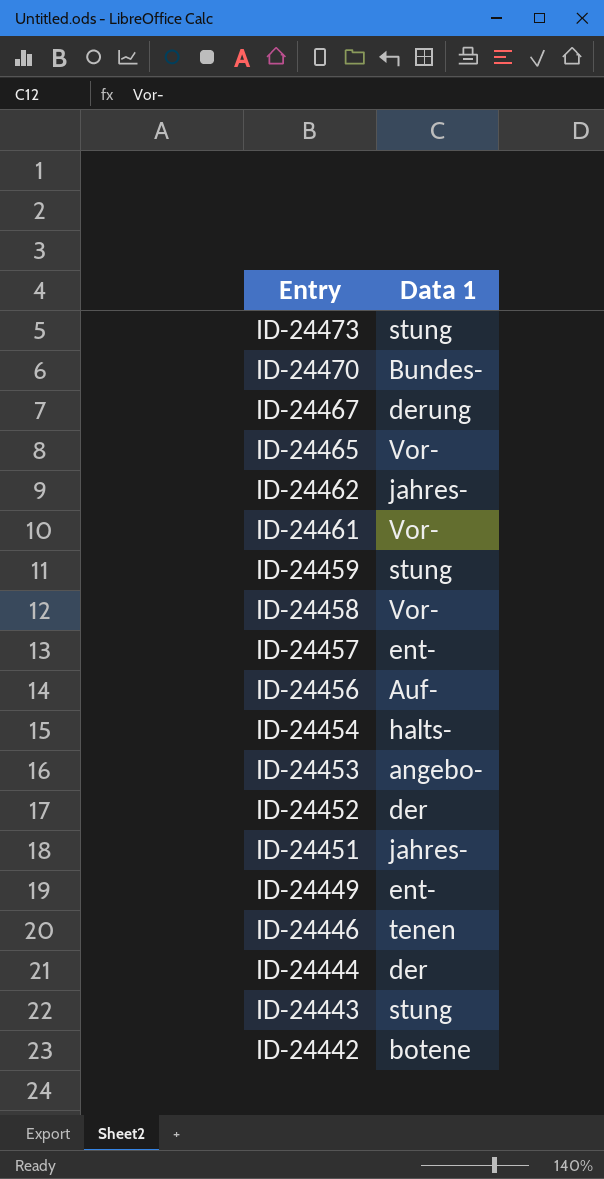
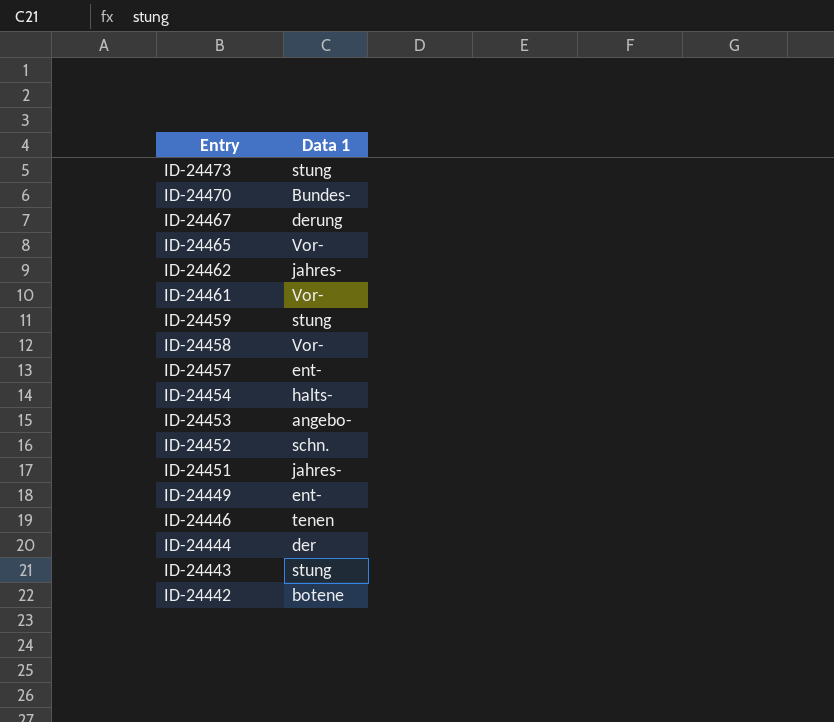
row ID-24456: Auf- -> none
ID-24452 | Data 1: der -> schn.

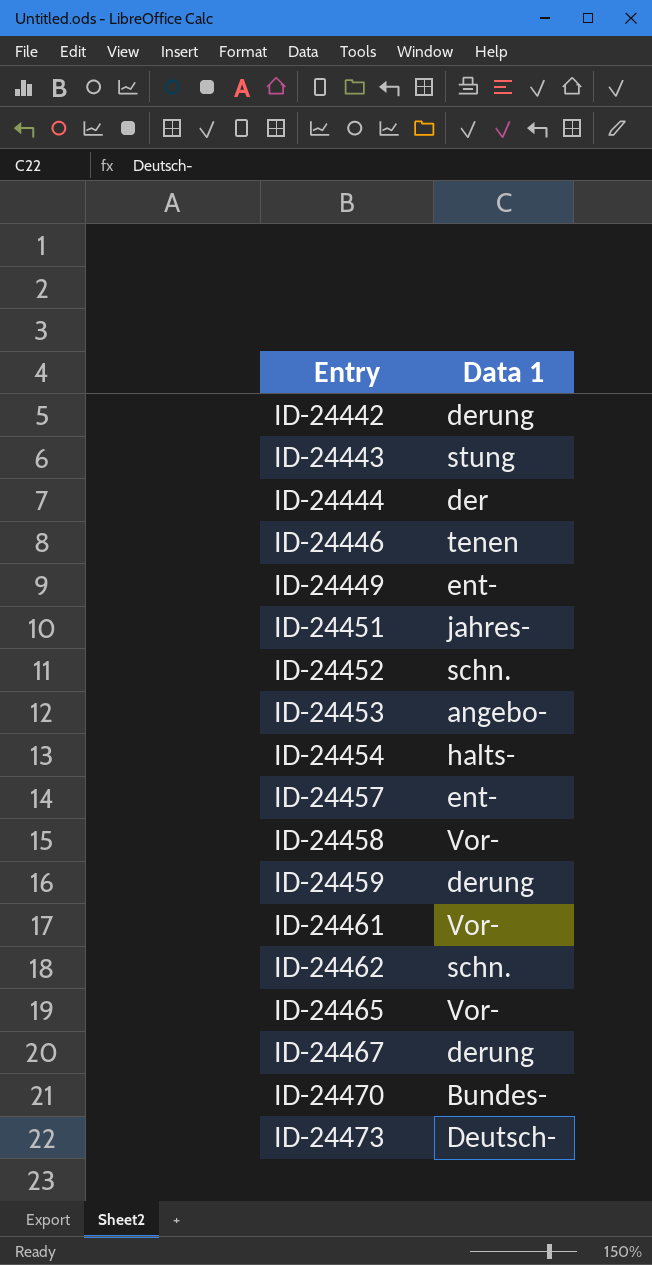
row order: Entry descending -> Entry ascending
ID-24442 | Data 1: botene -> derung
ID-24459 | Data 1: stung -> derung
ID-24462 | Data 1: jahres- -> schn.
ID-24473 | Data 1: stung -> Deutsch-

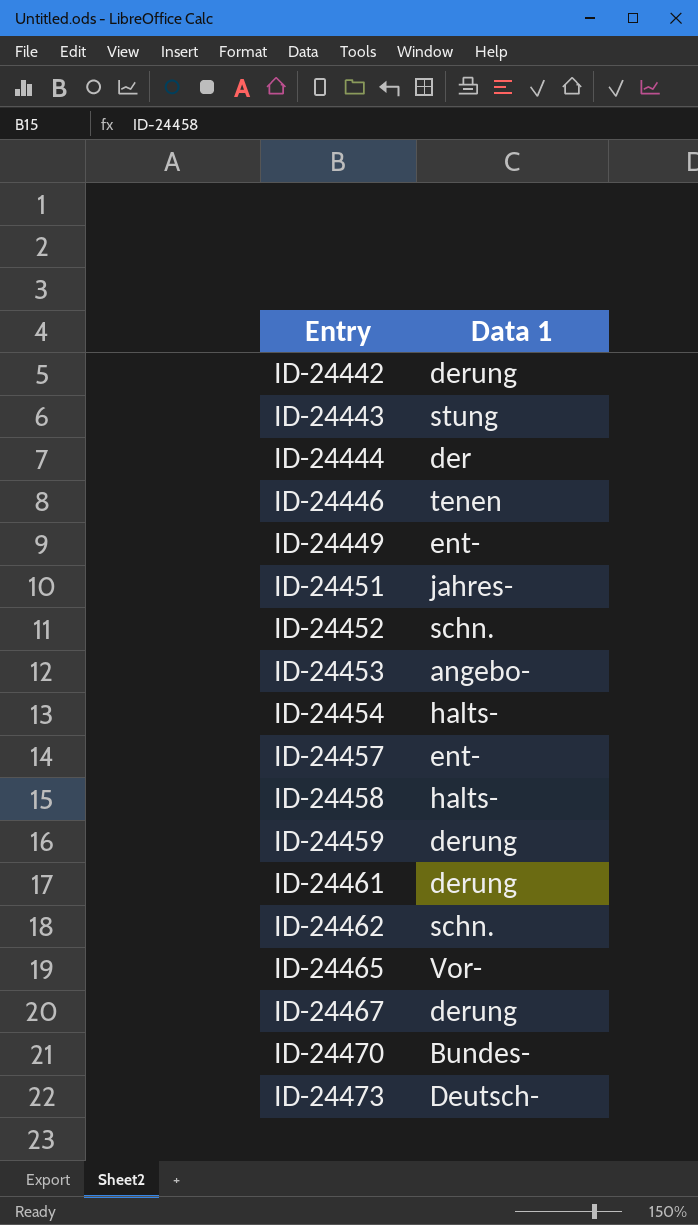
ID-24458 | Data 1: Vor- -> halts-
ID-24461 | Data 1: Vor- -> derung

